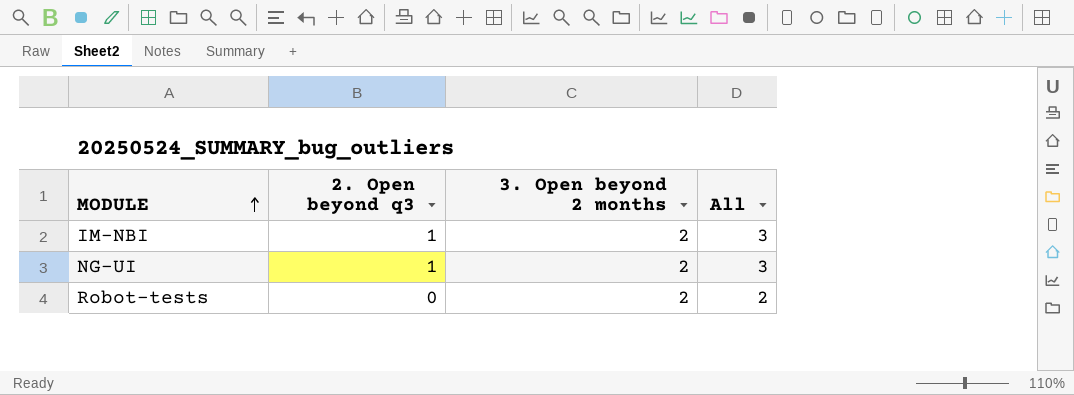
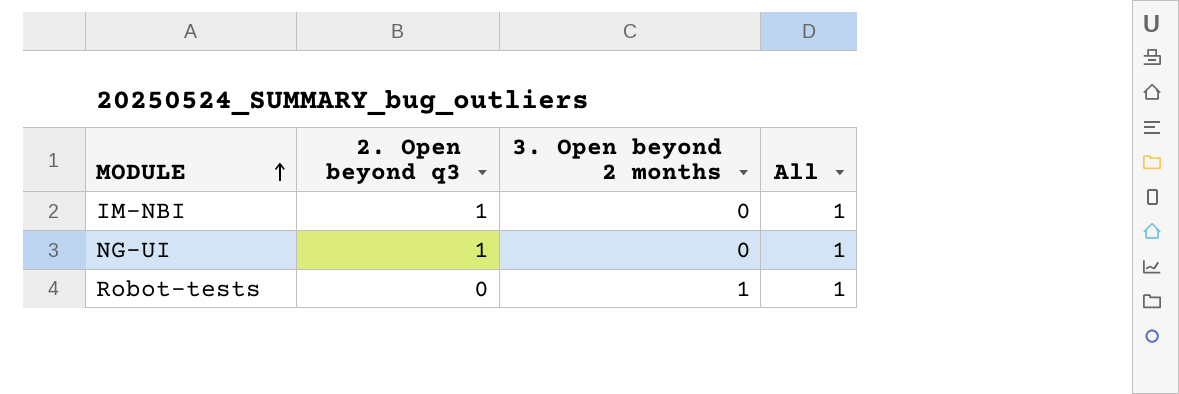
IM-NBI | 3. Open beyond 2 months: 2 -> 0
IM-NBI | All: 3 -> 1
NG-UI | 3. Open beyond 2 months: 2 -> 0
NG-UI | All: 3 -> 1
Robot-tests | 3. Open beyond 2 months: 2 -> 1
Robot-tests | All: 2 -> 1

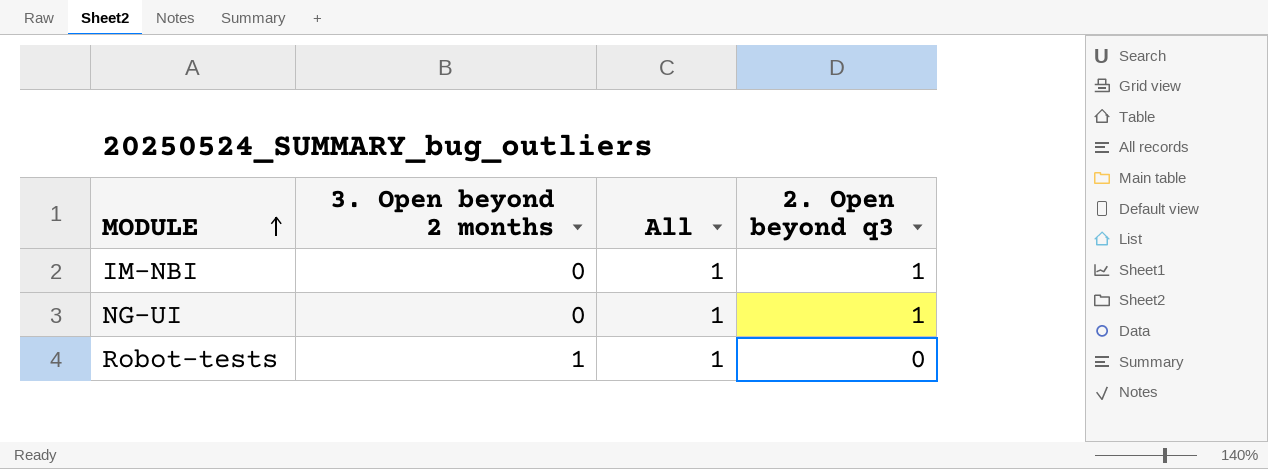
column 2. Open beyond q3 | position: 2 -> 4

